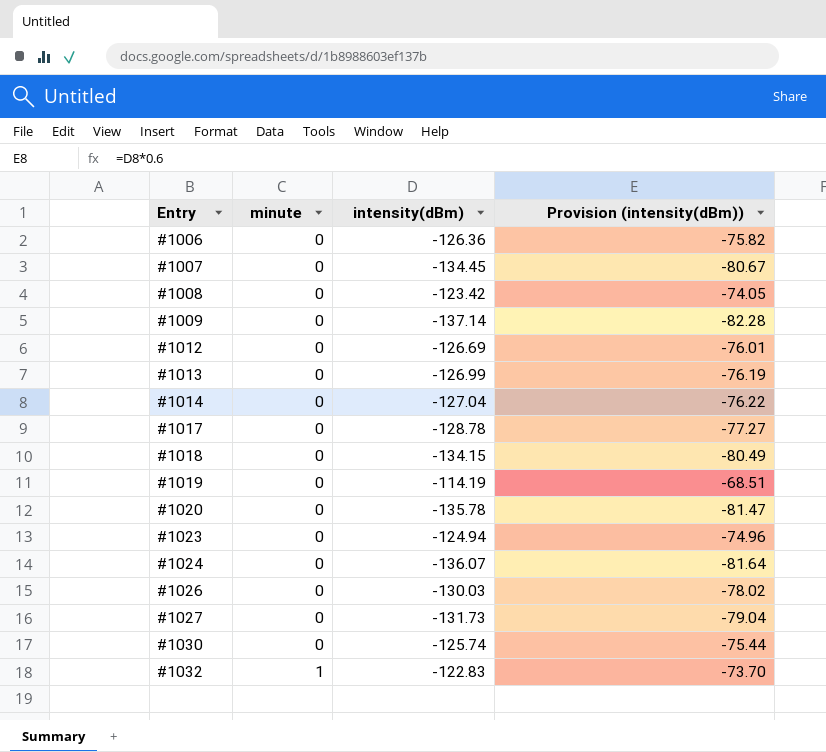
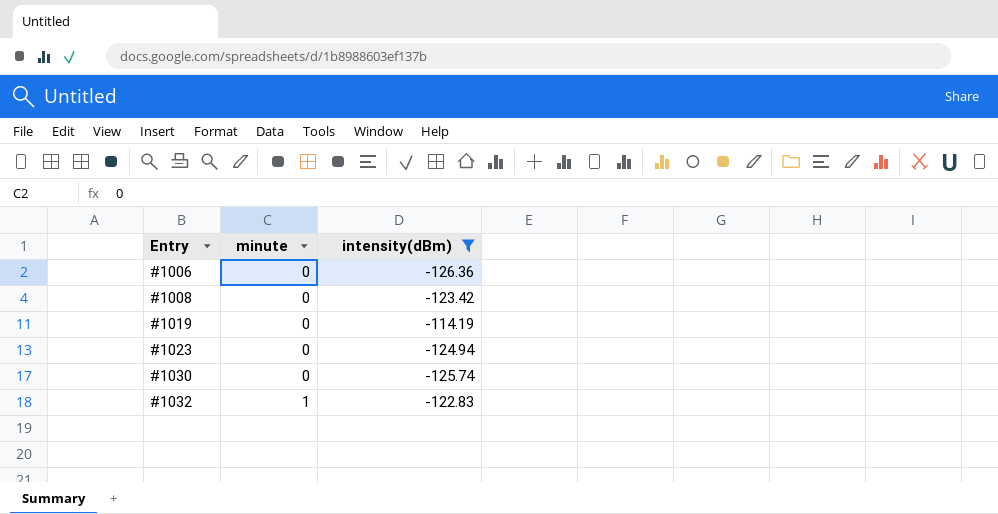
filter: none -> intensity(dBm) >= -126.36
column Provision (intensity(dBm)) | formula: [intensity(dBm)] * 0.6 -> none

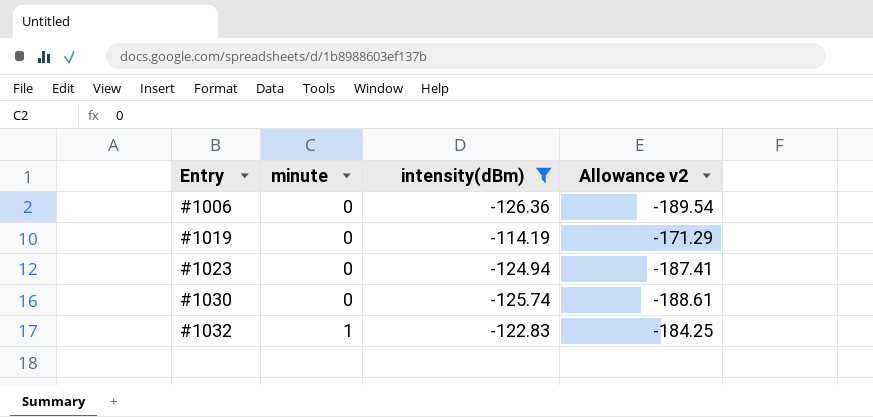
column Allowance v2 | formula: none -> [intensity(dBm)] * 1.5
row #1008: 0 | -123.42 -> none

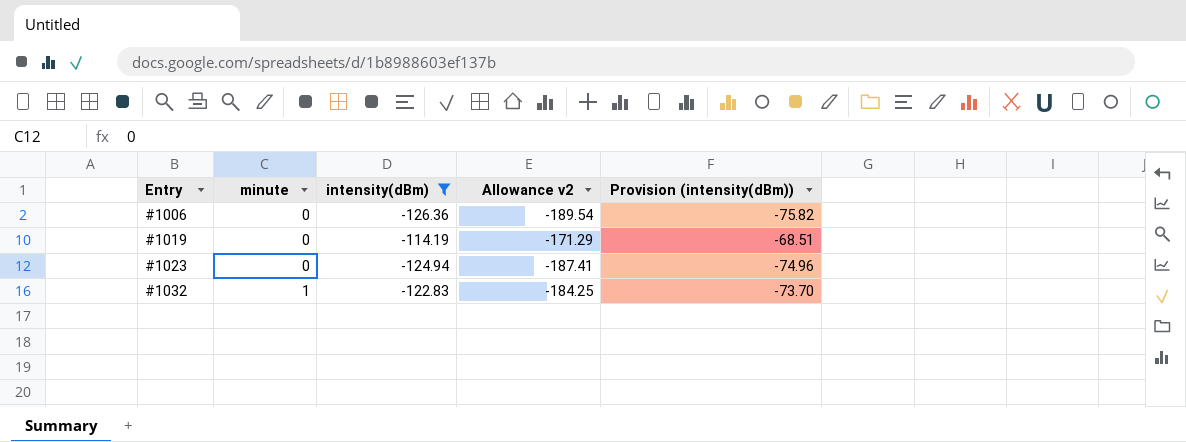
column Provision (intensity(dBm)) | formula: none -> [intensity(dBm)] * 0.6
row #1030: 0 | -125.74 | -188.61 -> none

